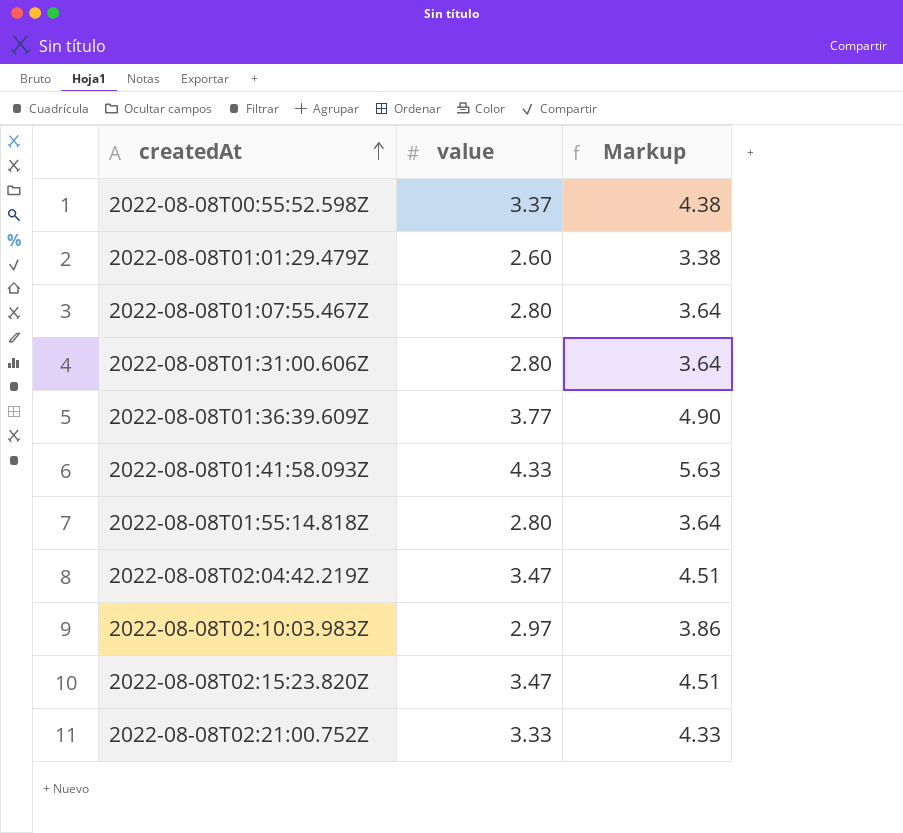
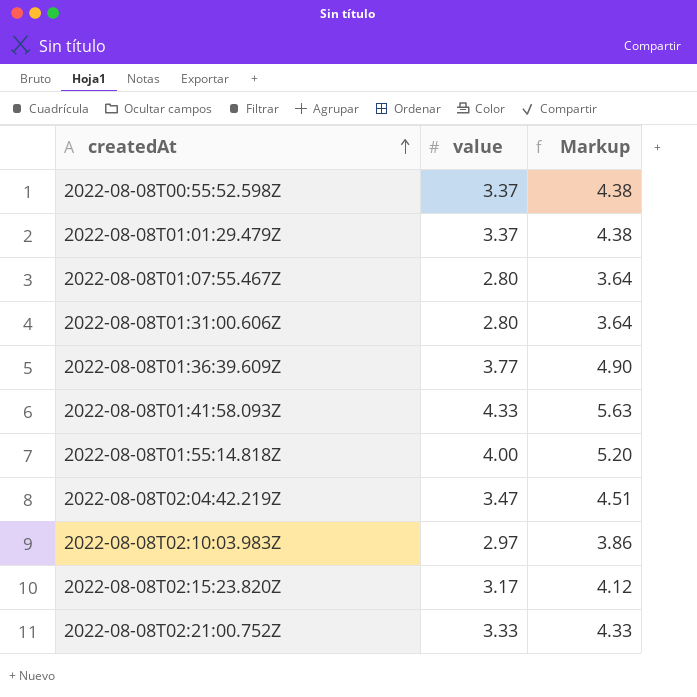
2022-08-08T01:01:29.479Z | value: 2.60 -> 3.37
2022-08-08T01:01:29.479Z | Markup: 3.38 -> 4.38
2022-08-08T01:55:14.818Z | value: 2.80 -> 4.00
2022-08-08T01:55:14.818Z | Markup: 3.64 -> 5.20
2022-08-08T02:15:23.820Z | value: 3.47 -> 3.17
2022-08-08T02:15:23.820Z | Markup: 4.51 -> 4.12

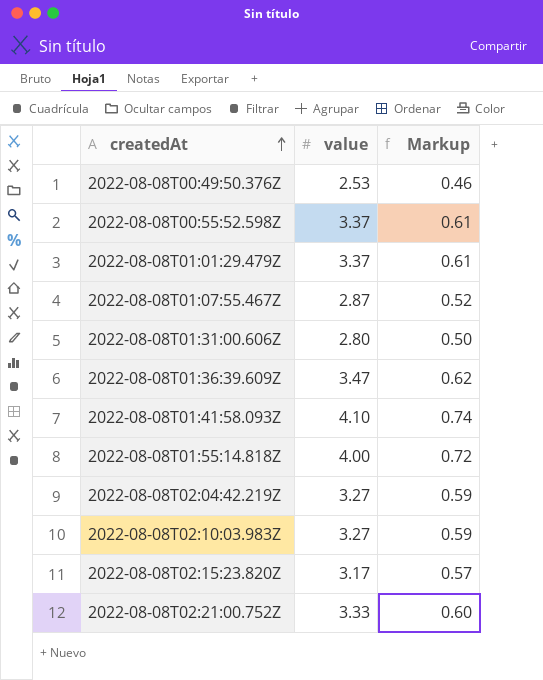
column Markup | formula: [value] * 1.3 -> [value] * 0.18
row 2022-08-08T00:49:50.376Z: none -> 2.53 | 0.46
2022-08-08T01:07:55.467Z | value: 2.80 -> 2.87
2022-08-08T01:36:39.609Z | value: 3.77 -> 3.47
2022-08-08T01:41:58.093Z | value: 4.33 -> 4.10
2022-08-08T02:04:42.219Z | value: 3.47 -> 3.27
2022-08-08T02:10:03.983Z | value: 2.97 -> 3.27

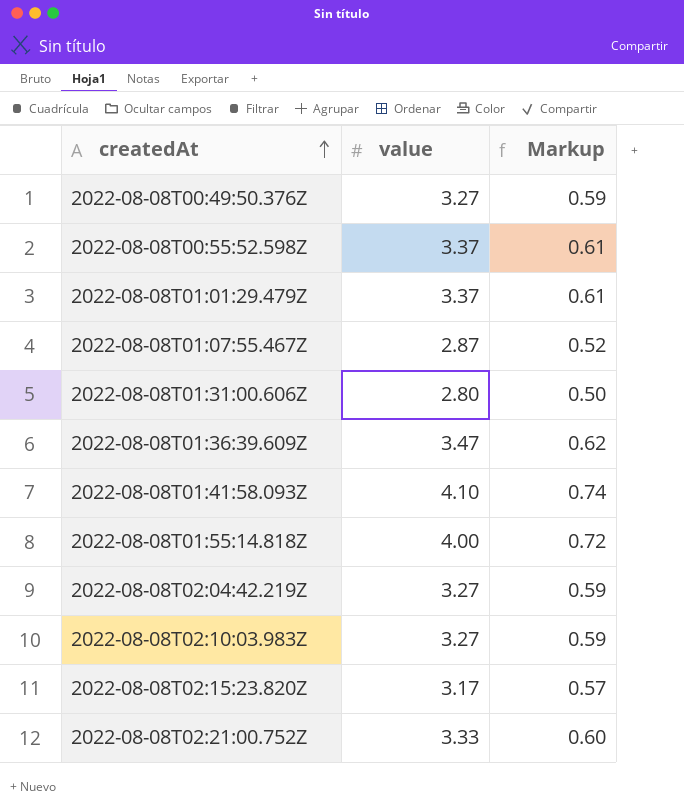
2022-08-08T00:49:50.376Z | value: 2.53 -> 3.27
2022-08-08T00:49:50.376Z | Markup: 0.46 -> 0.59

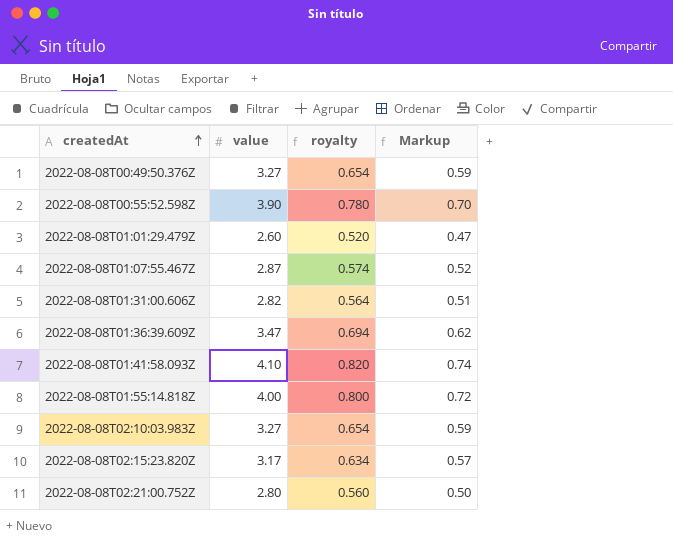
column royalty | formula: none -> [value] * 0.2
row 2022-08-08T02:04:42.219Z: 3.27 | 0.59 -> none
2022-08-08T00:55:52.598Z | value: 3.37 -> 3.90
2022-08-08T00:55:52.598Z | Markup: 0.61 -> 0.70
2022-08-08T01:01:29.479Z | value: 3.37 -> 2.60
2022-08-08T01:01:29.479Z | Markup: 0.61 -> 0.47
2022-08-08T01:31:00.606Z | value: 2.80 -> 2.82
2022-08-08T01:31:00.606Z | Markup: 0.50 -> 0.51
2022-08-08T02:21:00.752Z | value: 3.33 -> 2.80
2022-08-08T02:21:00.752Z | Markup: 0.60 -> 0.50

